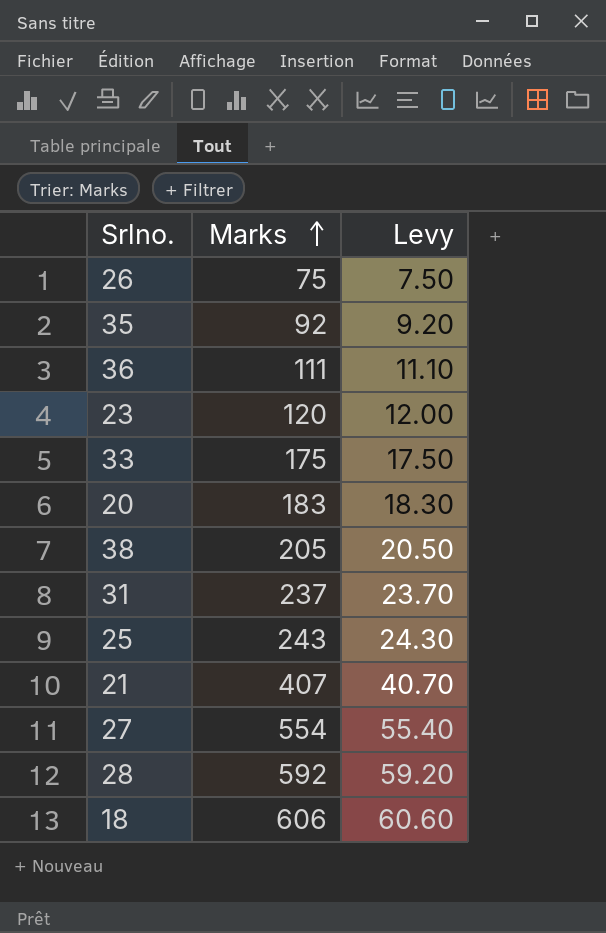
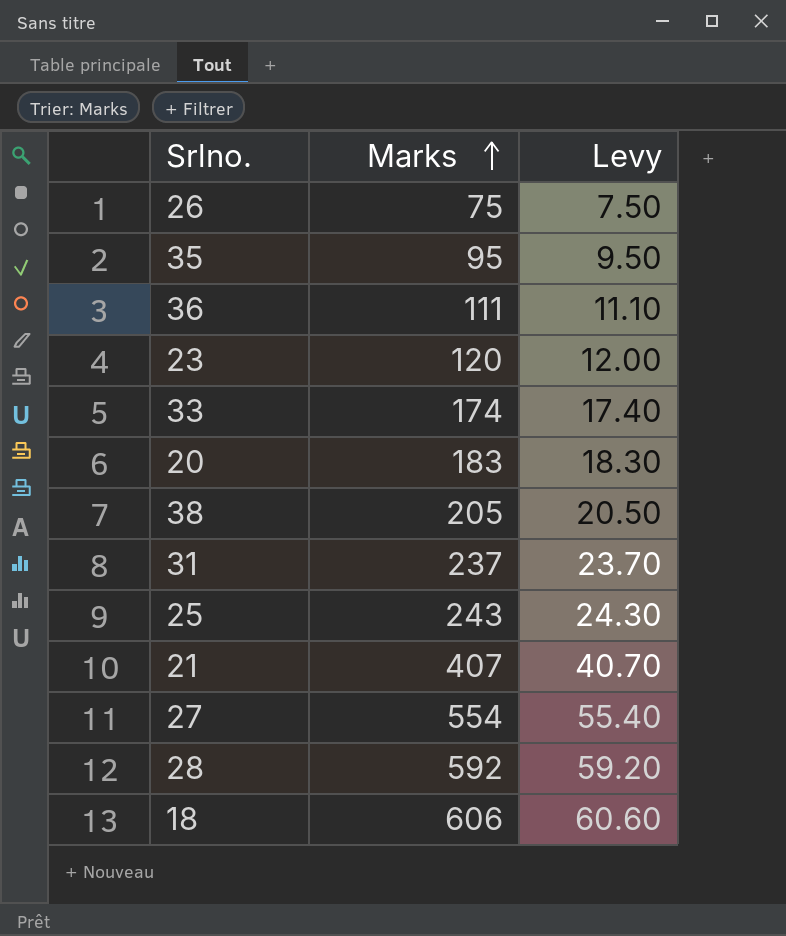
35 | Marks: 92 -> 95
35 | Levy: 9.20 -> 9.50
33 | Marks: 175 -> 174
33 | Levy: 17.50 -> 17.40

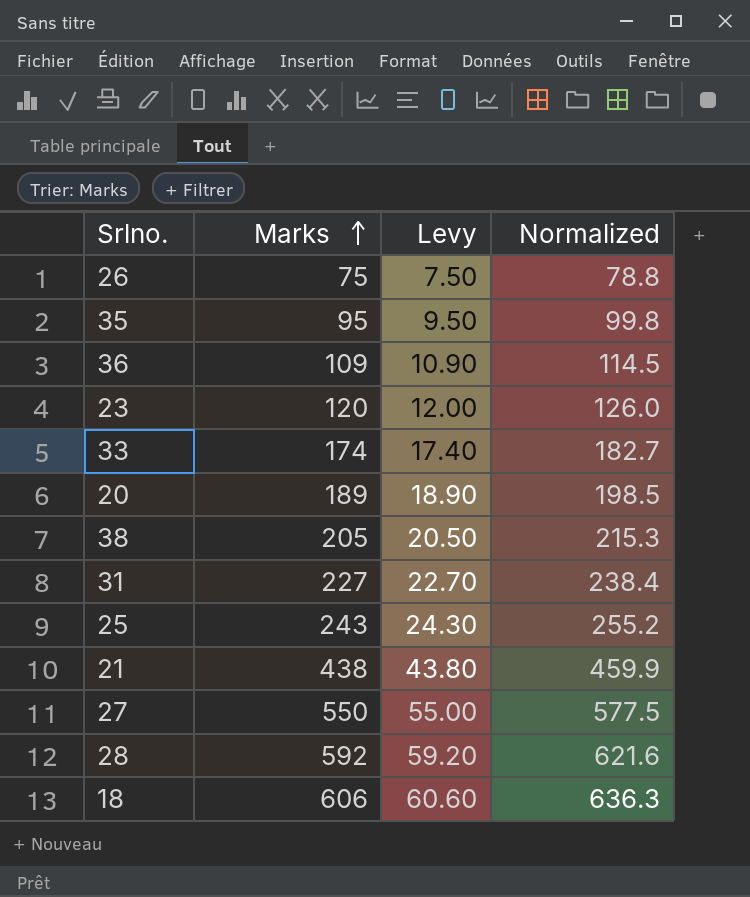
column Normalized | formula: none -> [Marks] * 1.05
36 | Marks: 111 -> 109
36 | Levy: 11.10 -> 10.90
20 | Marks: 183 -> 189
20 | Levy: 18.30 -> 18.90
31 | Marks: 237 -> 227
31 | Levy: 23.70 -> 22.70
21 | Marks: 407 -> 438
21 | Levy: 40.70 -> 43.80
27 | Marks: 554 -> 550
27 | Levy: 55.40 -> 55.00

